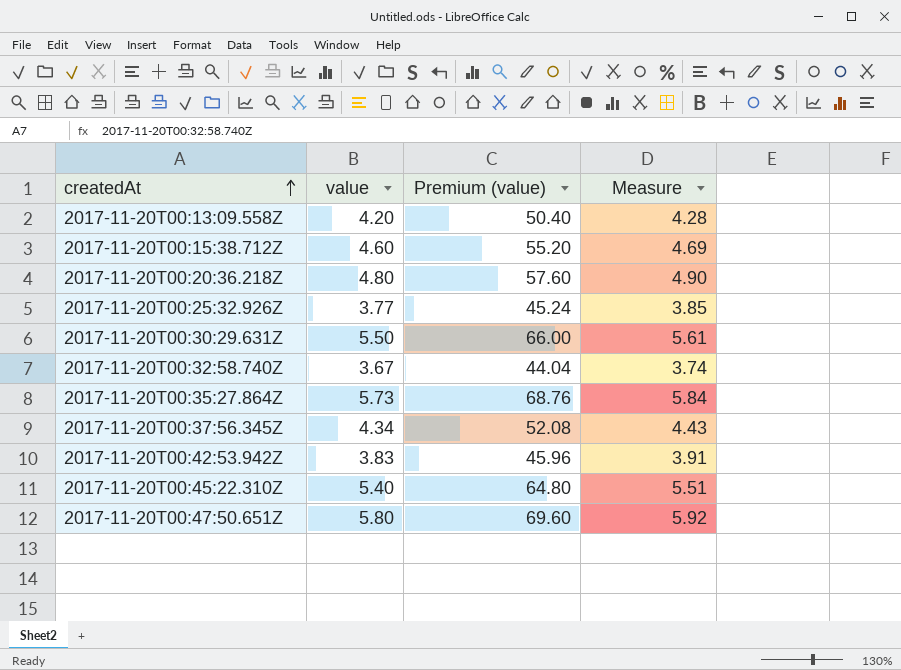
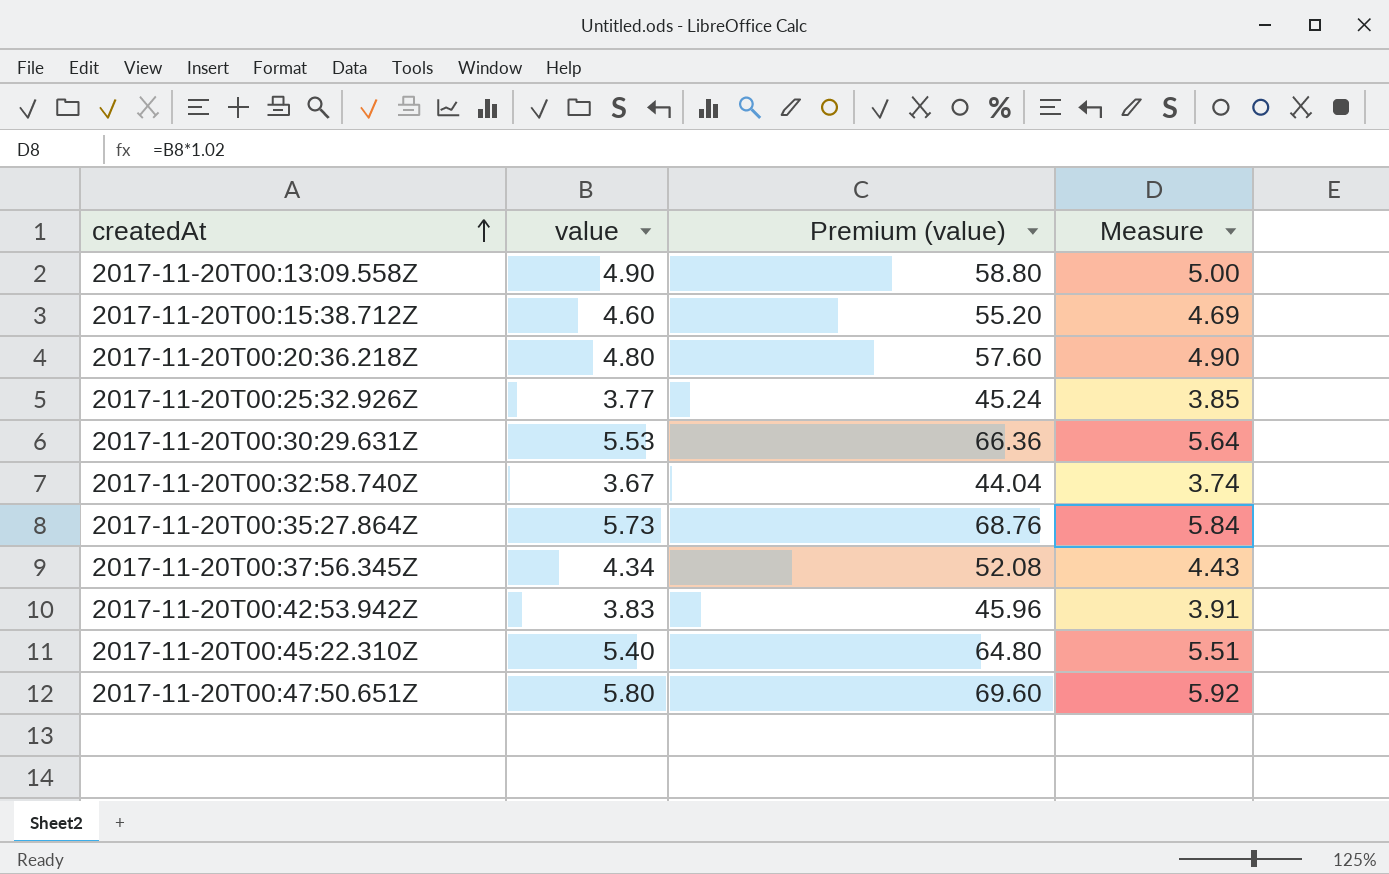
2017-11-20T00:13:09.558Z | value: 4.20 -> 4.90
2017-11-20T00:13:09.558Z | Premium (value): 50.40 -> 58.80
2017-11-20T00:13:09.558Z | Measure: 4.28 -> 5.00
2017-11-20T00:30:29.631Z | value: 5.50 -> 5.53
2017-11-20T00:30:29.631Z | Premium (value): 66.00 -> 66.36
2017-11-20T00:30:29.631Z | Measure: 5.61 -> 5.64

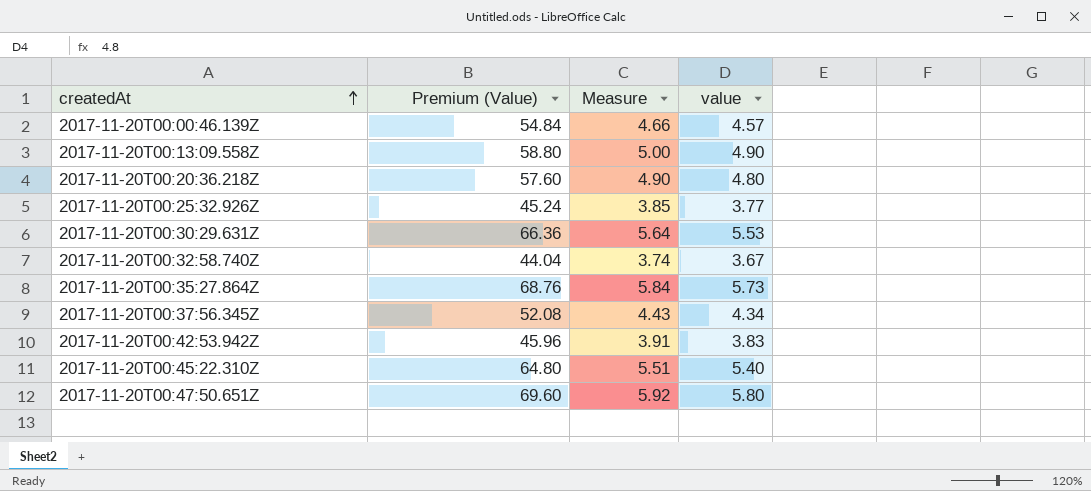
column name: Premium (value) -> Premium (Value)
column value | position: 2 -> 4
row 2017-11-20T00:15:38.712Z: 4.60 | 55.20 | 4.69 -> none
row 2017-11-20T00:00:46.139Z: none -> 54.84 | 4.66 | 4.57

